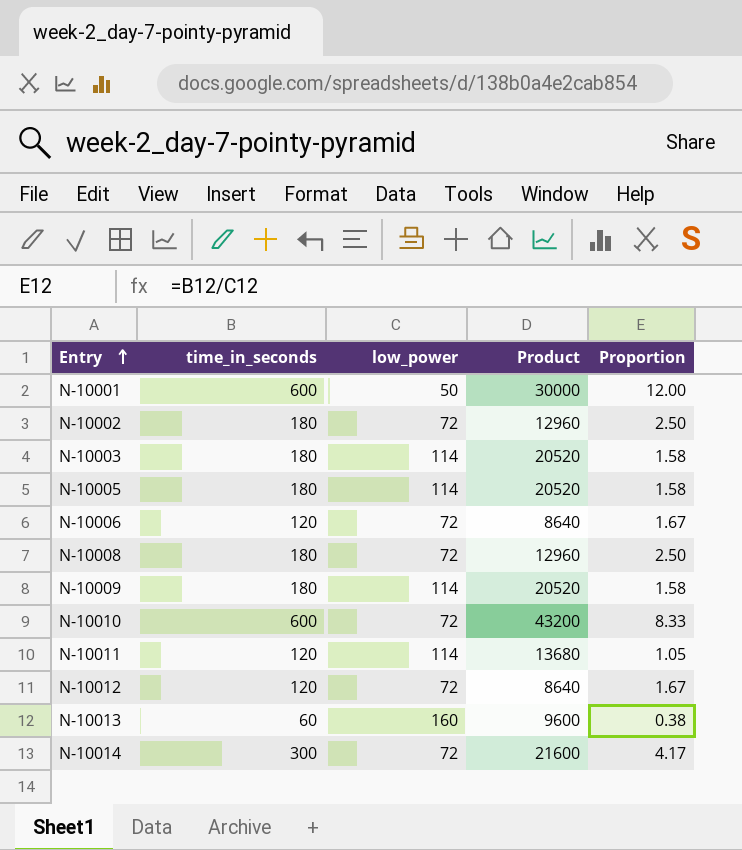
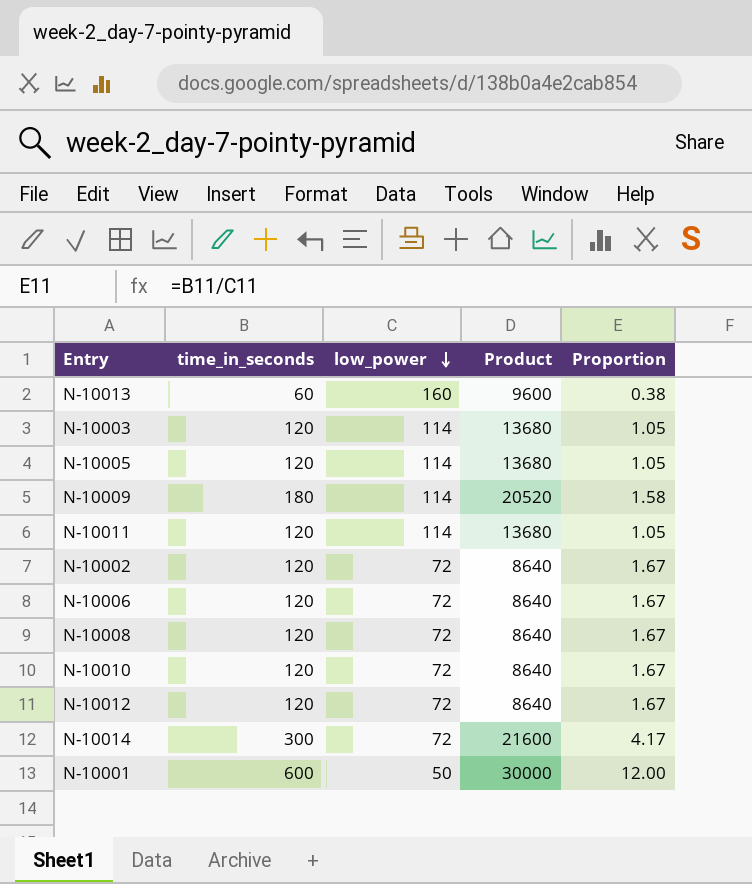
row order: Entry ascending -> low_power descending
N-10003 | time_in_seconds: 180 -> 120
N-10003 | Product: 20520 -> 13680
N-10003 | Proportion: 1.58 -> 1.05
N-10005 | time_in_seconds: 180 -> 120
N-10005 | Product: 20520 -> 13680
N-10005 | Proportion: 1.58 -> 1.05
N-10002 | time_in_seconds: 180 -> 120
N-10002 | Product: 12960 -> 8640
N-10002 | Proportion: 2.50 -> 1.67
N-10008 | time_in_seconds: 180 -> 120
N-10008 | Product: 12960 -> 8640
N-10008 | Proportion: 2.50 -> 1.67
N-10010 | time_in_seconds: 600 -> 120
N-10010 | Product: 43200 -> 8640
N-10010 | Proportion: 8.33 -> 1.67

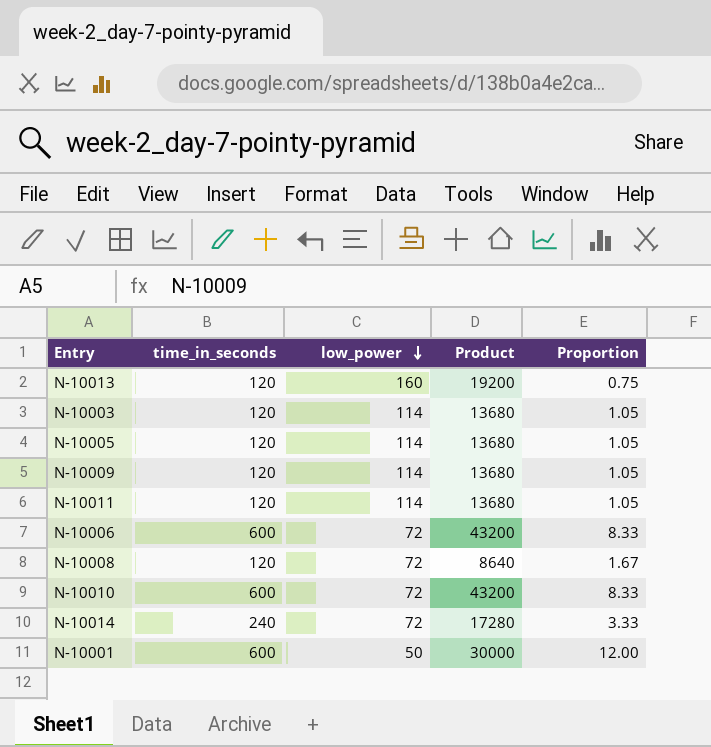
row N-10002: 120 | 72 | 8640 | 1.67 -> none
row N-10012: 120 | 72 | 8640 | 1.67 -> none
N-10013 | time_in_seconds: 60 -> 120
N-10013 | Product: 9600 -> 19200
N-10013 | Proportion: 0.38 -> 0.75
N-10009 | time_in_seconds: 180 -> 120
N-10009 | Product: 20520 -> 13680
N-10009 | Proportion: 1.58 -> 1.05
N-10006 | time_in_seconds: 120 -> 600
N-10006 | Product: 8640 -> 43200
N-10006 | Proportion: 1.67 -> 8.33
N-10010 | time_in_seconds: 120 -> 600
N-10010 | Product: 8640 -> 43200
N-10010 | Proportion: 1.67 -> 8.33
N-10014 | time_in_seconds: 300 -> 240
N-10014 | Product: 21600 -> 17280
N-10014 | Proportion: 4.17 -> 3.33

